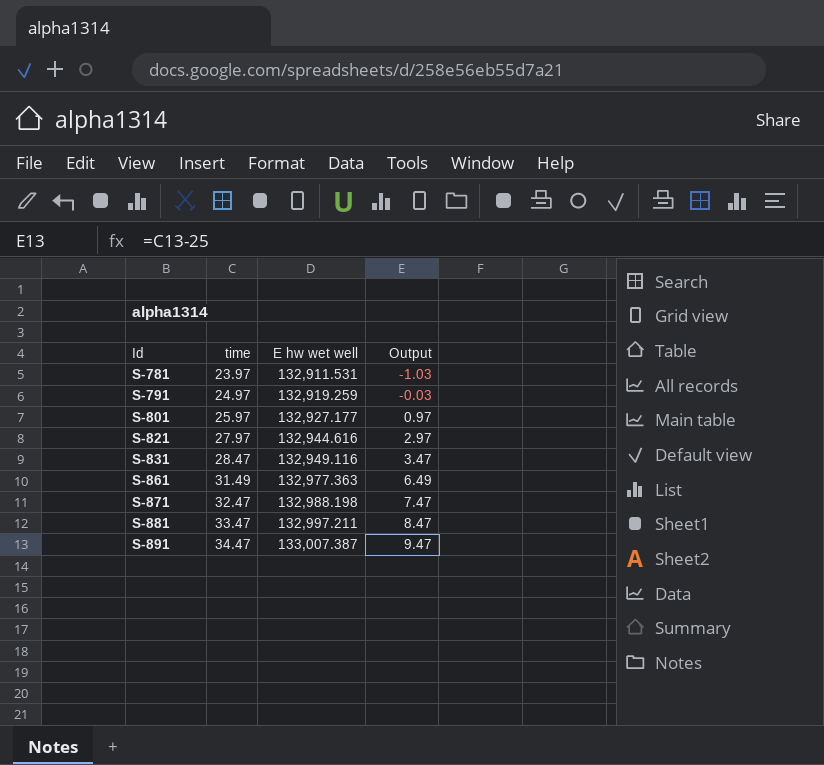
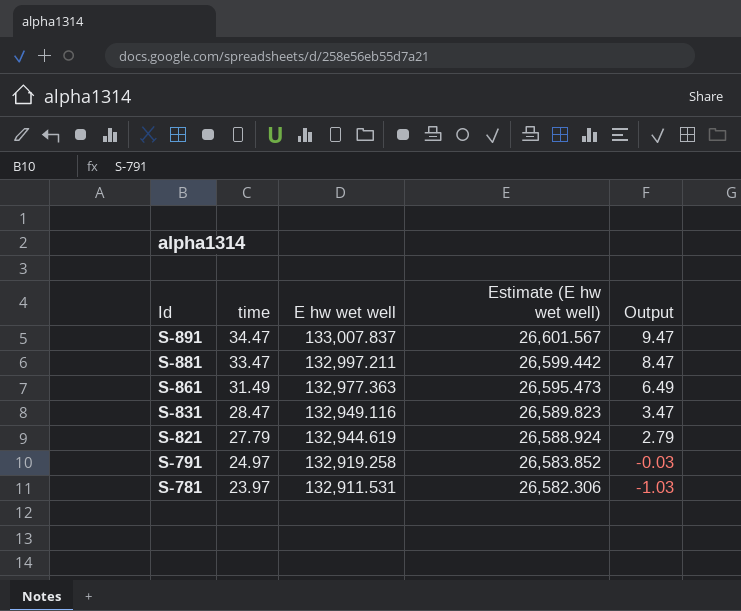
row order: Id ascending -> Id descending
column Estimate (E hw wet well) | formula: none -> [E hw wet well] * 0.2
row S-801: 25.97 | 132,927.177 | 0.97 -> none
row S-871: 32.47 | 132,988.198 | 7.47 -> none
S-891 | E hw wet well: 133,007.387 -> 133,007.837
S-821 | time: 27.97 -> 27.79
S-821 | E hw wet well: 132,944.616 -> 132,944.619
S-821 | Output: 2.97 -> 2.79
S-791 | E hw wet well: 132,919.259 -> 132,919.258

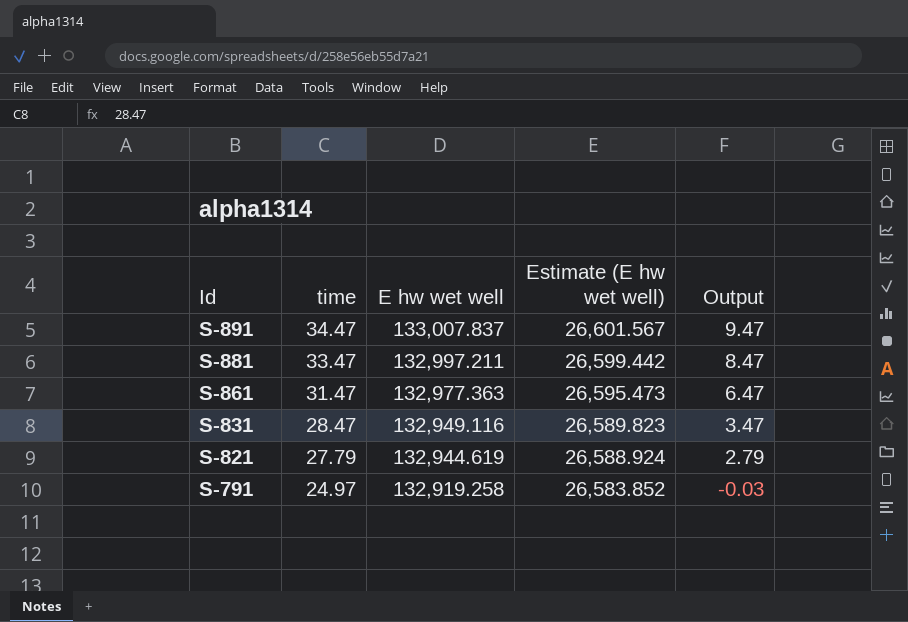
row S-781: 23.97 | 132,911.531 | 26,582.306 | -1.03 -> none
S-861 | time: 31.49 -> 31.47
S-861 | Output: 6.49 -> 6.47

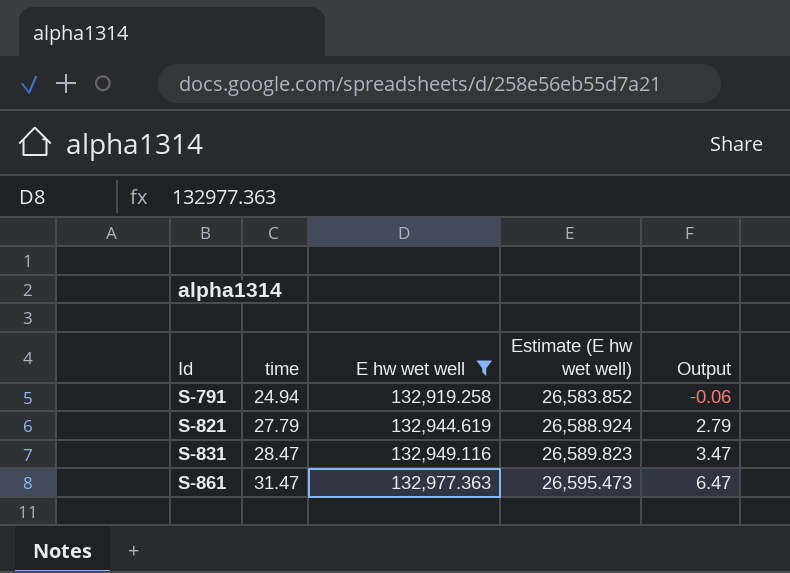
filter: none -> E hw wet well <= 132,977.363
row order: Id descending -> Id ascending
S-791 | time: 24.97 -> 24.94
S-791 | Output: -0.03 -> -0.06

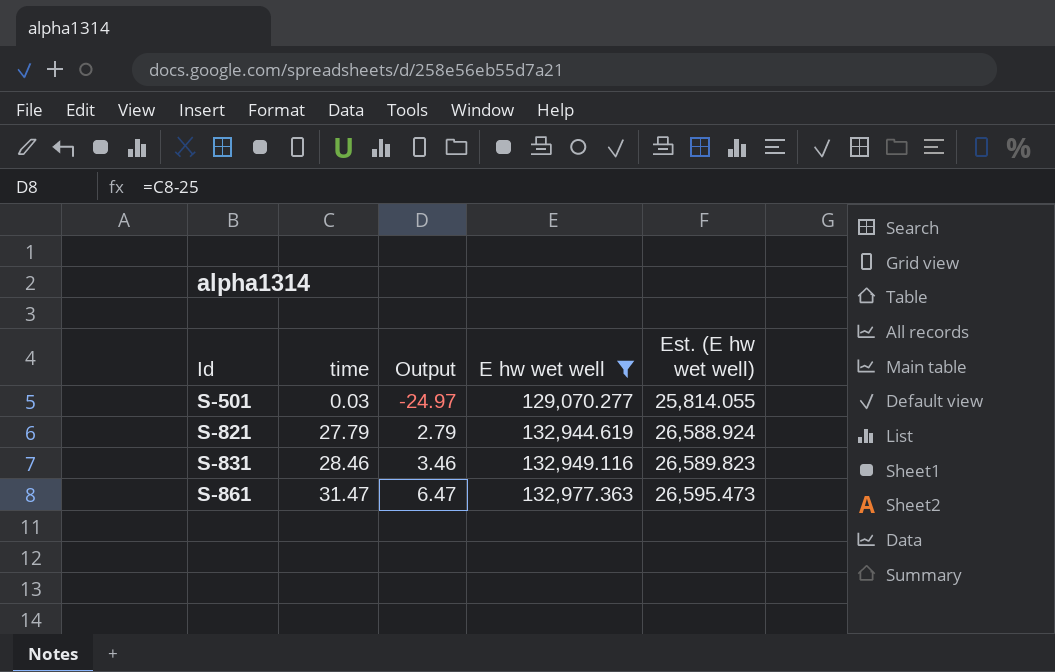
column Output | position: 5 -> 3
column name: Estimate (E hw wet well) -> Est. (E hw wet well)
row S-791: 24.94 | 132,919.258 | 26,583.852 | -0.06 -> none
row S-501: none -> 0.03 | -24.97 | 129,070.277 | 25,814.055
S-831 | time: 28.47 -> 28.46
S-831 | Output: 3.47 -> 3.46

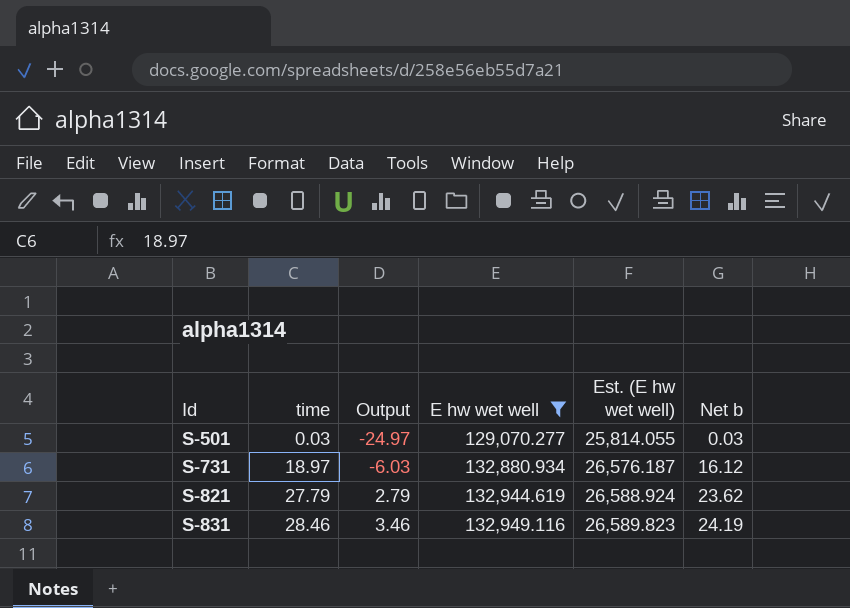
column Net b | formula: none -> [time] * 0.85
row S-861: 31.47 | 6.47 | 132,977.363 | 26,595.473 -> none
row S-731: none -> 18.97 | -6.03 | 132,880.934 | 26,576.187 | 16.12

